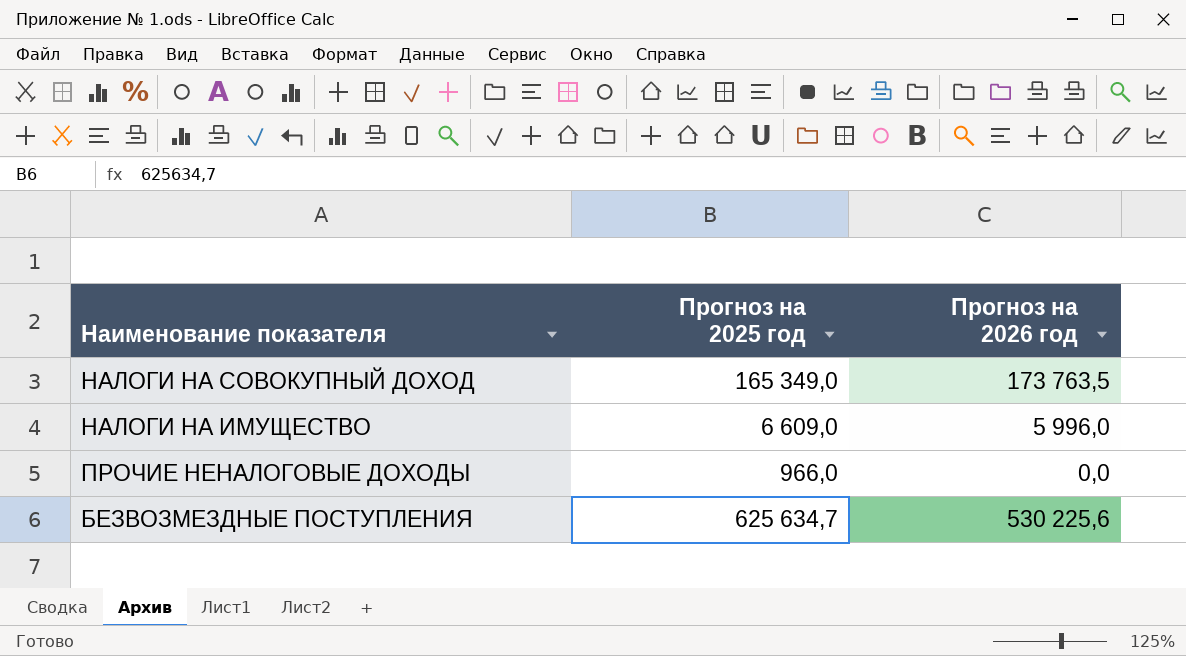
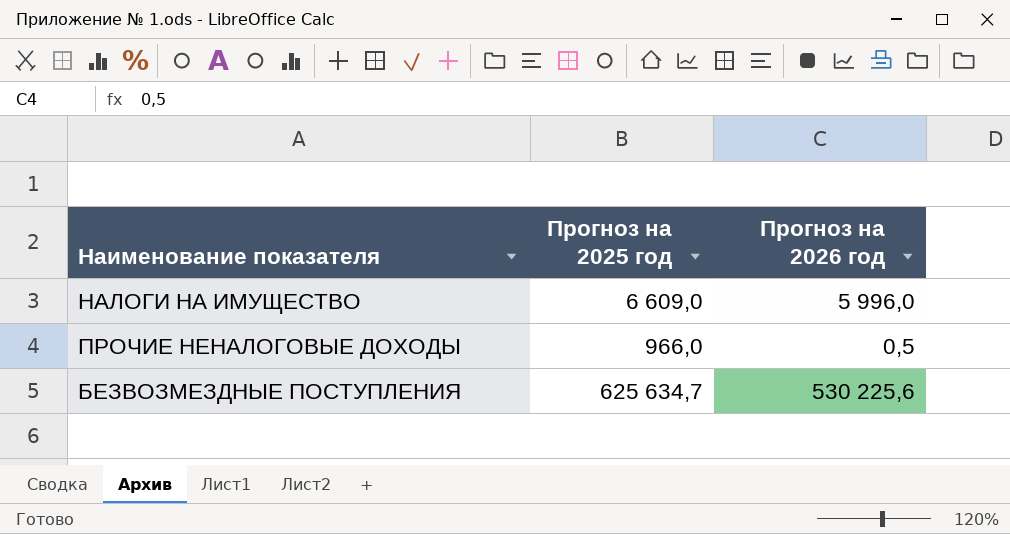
row НАЛОГИ НА СОВОКУПНЫЙ ДОХОД: 165 349,0 | 173 763,5 -> none
ПРОЧИЕ НЕНАЛОГОВЫЕ ДОХОДЫ | Прогноз на 2026 год: 0,0 -> 0,5

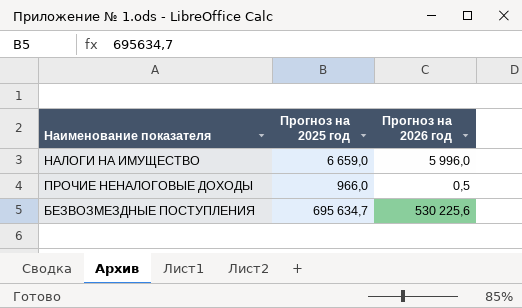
НАЛОГИ НА ИМУЩЕСТВО | Прогноз на 2025 год: 6 609,0 -> 6 659,0
БЕЗВОЗМЕЗДНЫЕ ПОСТУПЛЕНИЯ | Прогноз на 2025 год: 625 634,7 -> 695 634,7

